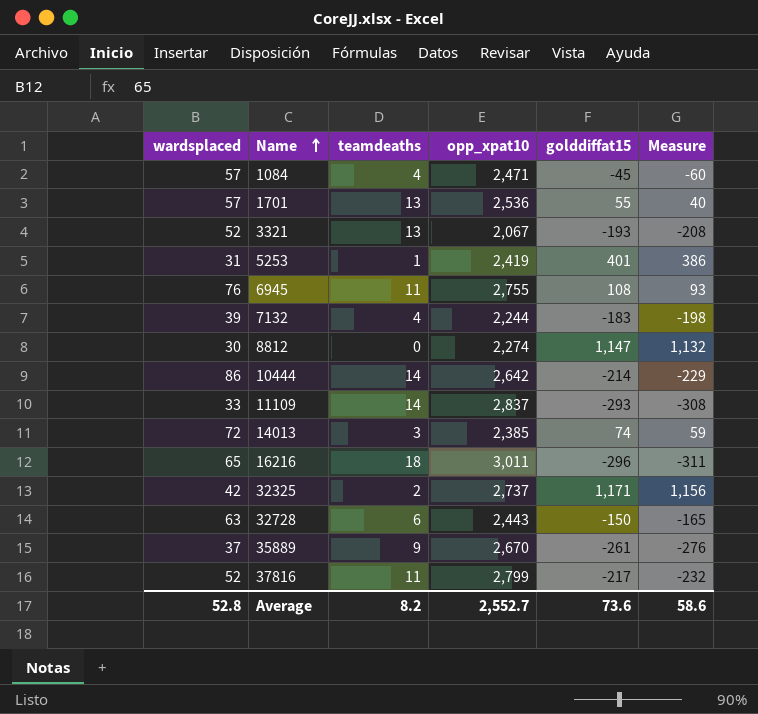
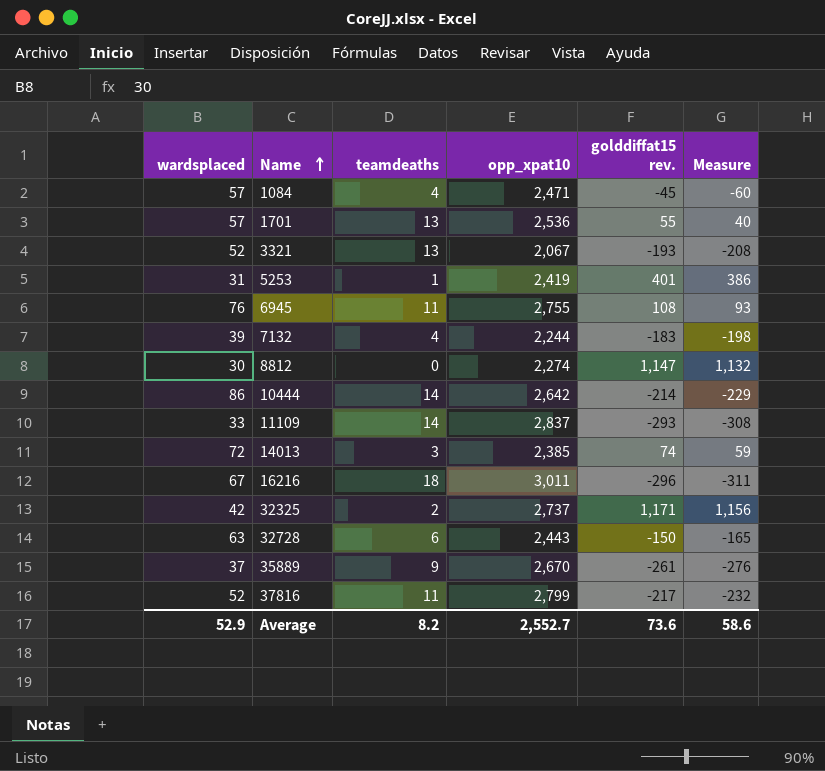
column name: golddiffat15 -> golddiffat15 rev.
16216 | wardsplaced: 65 -> 67
Average | wardsplaced: 52.8 -> 52.9

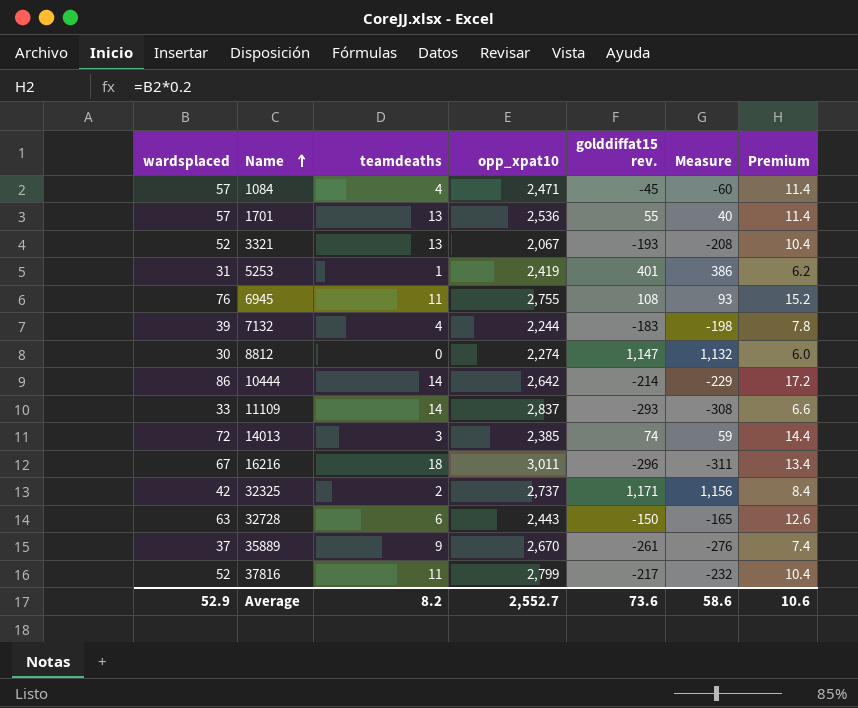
column Premium | formula: none -> [wardsplaced] * 0.2

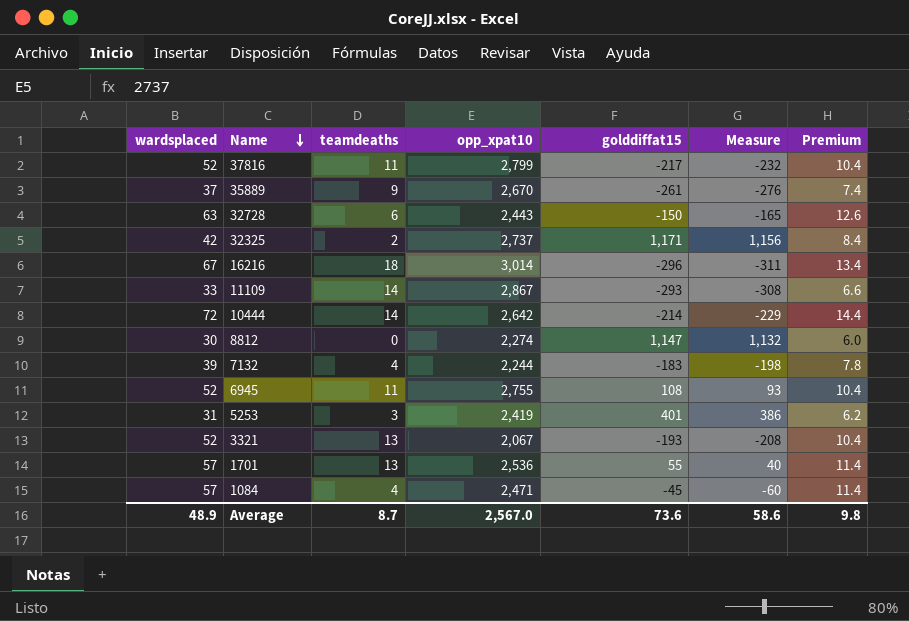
row order: Name ascending -> Name descending
column name: golddiffat15 rev. -> golddiffat15
row 14013: 72 | 3 | 2,385 | 74 | 59 | 14.4 -> none
16216 | opp_xpat10: 3,011 -> 3,014
11109 | opp_xpat10: 2,837 -> 2,867
10444 | wardsplaced: 86 -> 72
10444 | Premium: 17.2 -> 14.4
6945 | wardsplaced: 76 -> 52
6945 | Premium: 15.2 -> 10.4
5253 | teamdeaths: 1 -> 3
Average | wardsplaced: 52.9 -> 48.9
Average | teamdeaths: 8.2 -> 8.7
Average | opp_xpat10: 2,552.7 -> 2,567.0
Average | Premium: 10.6 -> 9.8

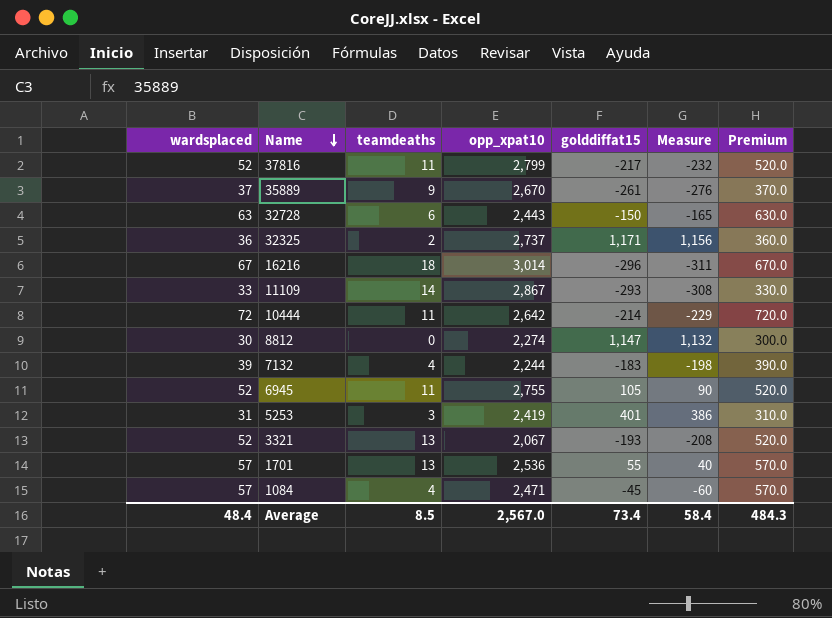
column Premium | formula: [wardsplaced] * 0.2 -> [wardsplaced] * 10
32325 | wardsplaced: 42 -> 36
10444 | teamdeaths: 14 -> 11
6945 | golddiffat15: 108 -> 105
6945 | Measure: 93 -> 90
Average | wardsplaced: 48.9 -> 48.4
Average | teamdeaths: 8.7 -> 8.5
Average | golddiffat15: 73.6 -> 73.4
Average | Measure: 58.6 -> 58.4
Average | Premium: 9.8 -> 484.3

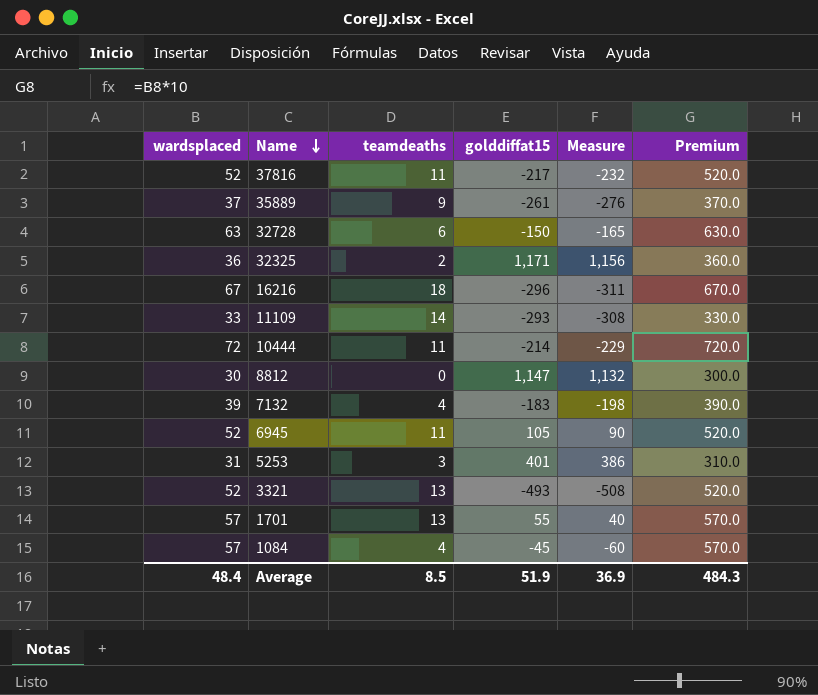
column opp_xpat10 | position: 4 -> none
3321 | golddiffat15: -193 -> -493
3321 | Measure: -208 -> -508
Average | golddiffat15: 73.4 -> 51.9
Average | Measure: 58.4 -> 36.9

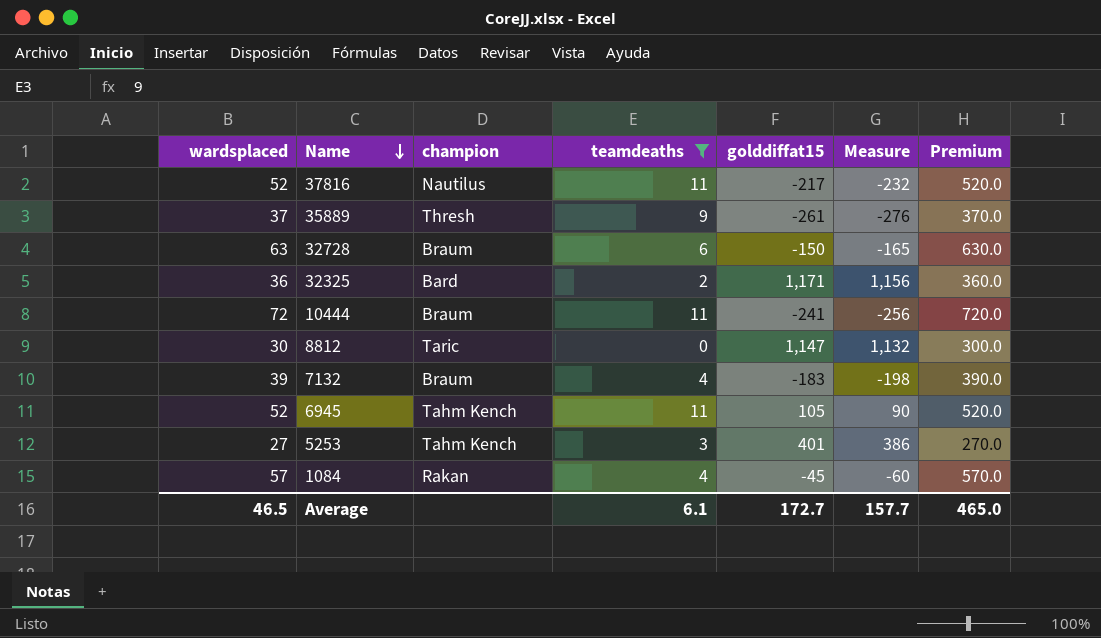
filter: none -> teamdeaths <= 11
column champion | position: none -> 3
10444 | golddiffat15: -214 -> -241
10444 | Measure: -229 -> -256
5253 | wardsplaced: 31 -> 27
5253 | Premium: 310.0 -> 270.0
Average | wardsplaced: 48.4 -> 46.5
Average | teamdeaths: 8.5 -> 6.1
Average | golddiffat15: 51.9 -> 172.7
Average | Measure: 36.9 -> 157.7
Average | Premium: 484.3 -> 465.0

